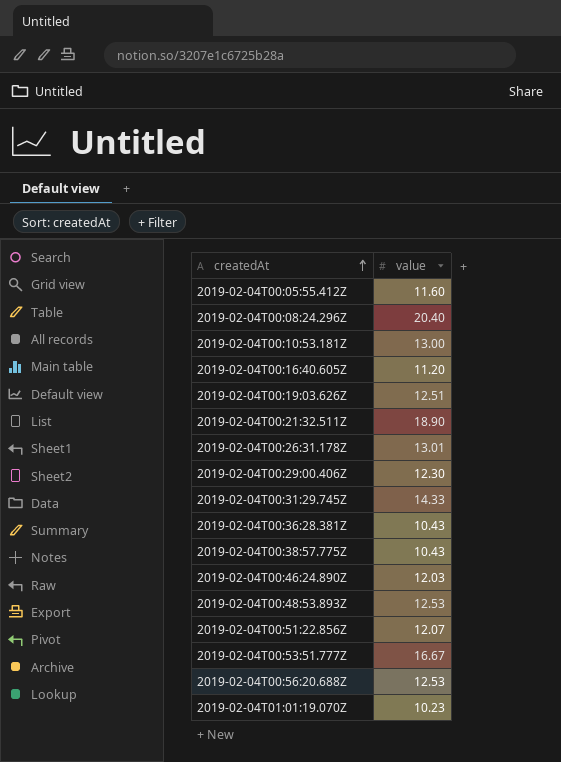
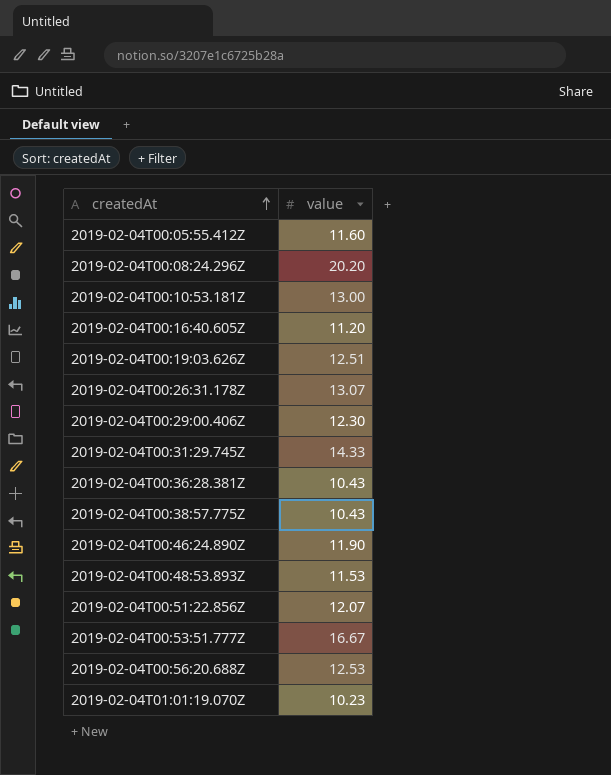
row 2019-02-04T00:21:32.511Z: 18.90 -> none
2019-02-04T00:08:24.296Z | value: 20.40 -> 20.20
2019-02-04T00:26:31.178Z | value: 13.01 -> 13.07
2019-02-04T00:46:24.890Z | value: 12.03 -> 11.90
2019-02-04T00:48:53.893Z | value: 12.53 -> 11.53

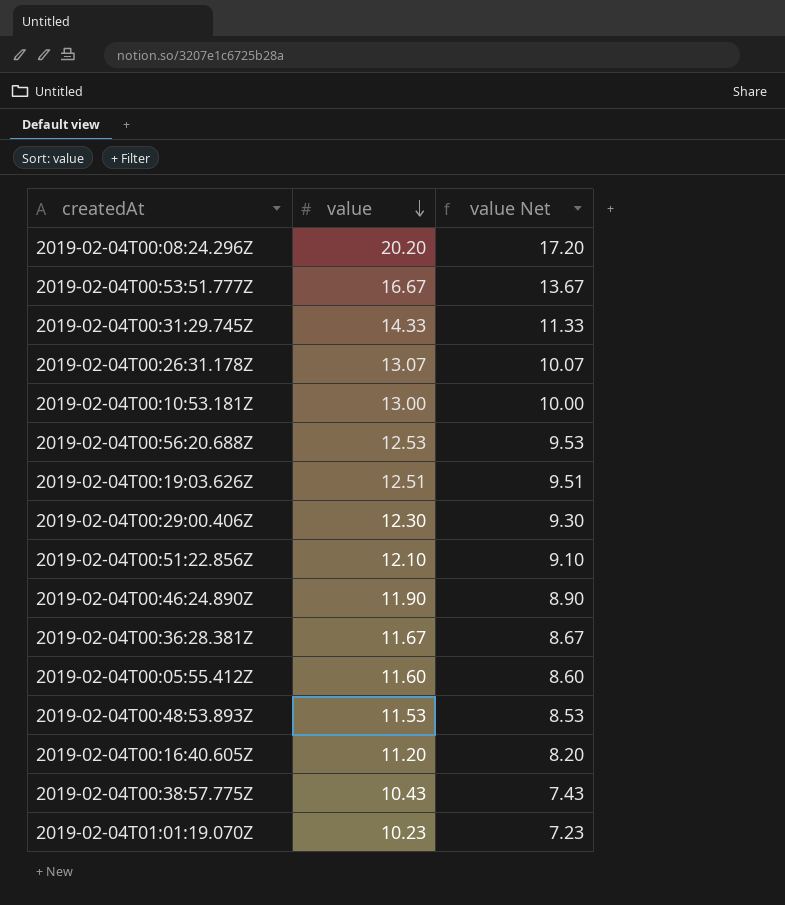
row order: createdAt ascending -> value descending
column value Net | formula: none -> [value] - 3
2019-02-04T00:51:22.856Z | value: 12.07 -> 12.10
2019-02-04T00:36:28.381Z | value: 10.43 -> 11.67

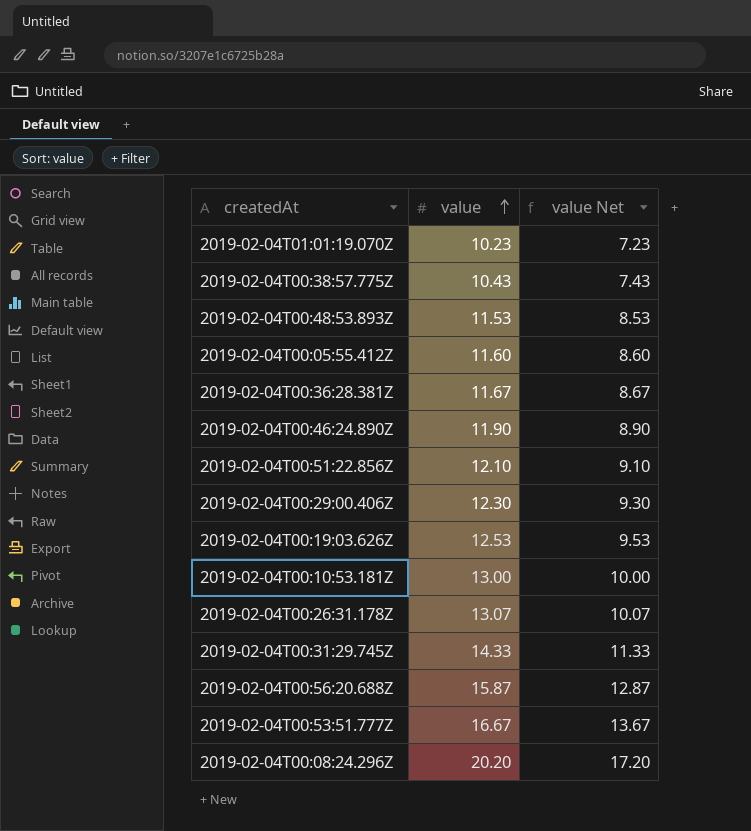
row order: value descending -> value ascending
row 2019-02-04T00:16:40.605Z: 11.20 | 8.20 -> none
2019-02-04T00:19:03.626Z | value: 12.51 -> 12.53
2019-02-04T00:19:03.626Z | value Net: 9.51 -> 9.53
2019-02-04T00:56:20.688Z | value: 12.53 -> 15.87
2019-02-04T00:56:20.688Z | value Net: 9.53 -> 12.87

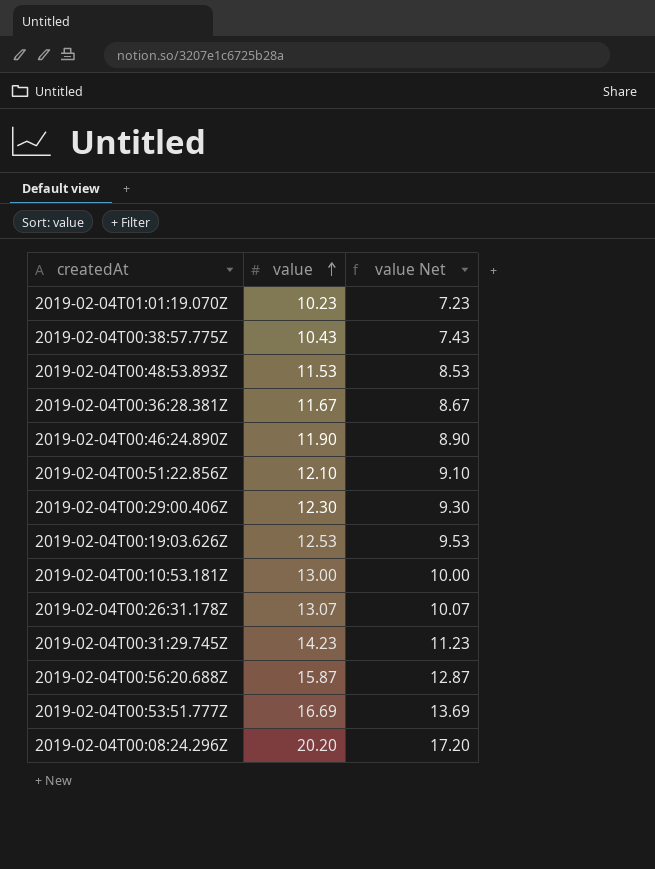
row 2019-02-04T00:05:55.412Z: 11.60 | 8.60 -> none
2019-02-04T00:31:29.745Z | value: 14.33 -> 14.23
2019-02-04T00:31:29.745Z | value Net: 11.33 -> 11.23
2019-02-04T00:53:51.777Z | value: 16.67 -> 16.69
2019-02-04T00:53:51.777Z | value Net: 13.67 -> 13.69

